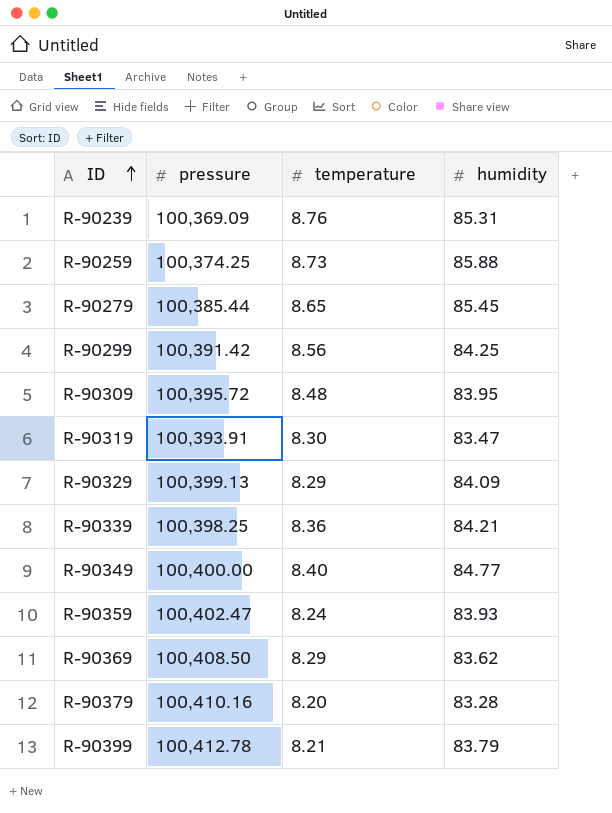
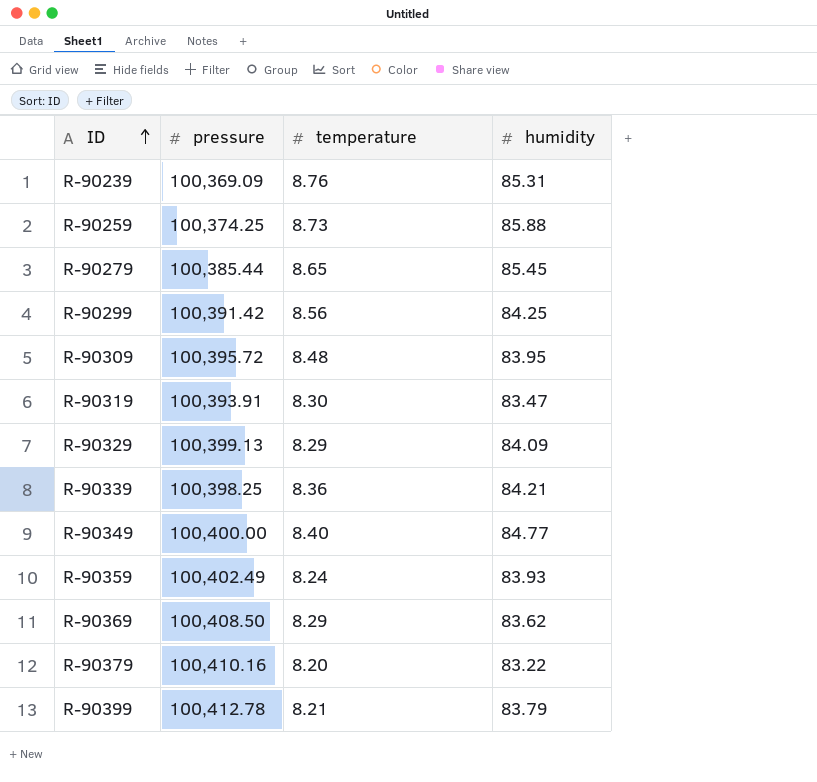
R-90359 | pressure: 100,402.47 -> 100,402.49
R-90379 | humidity: 83.28 -> 83.22

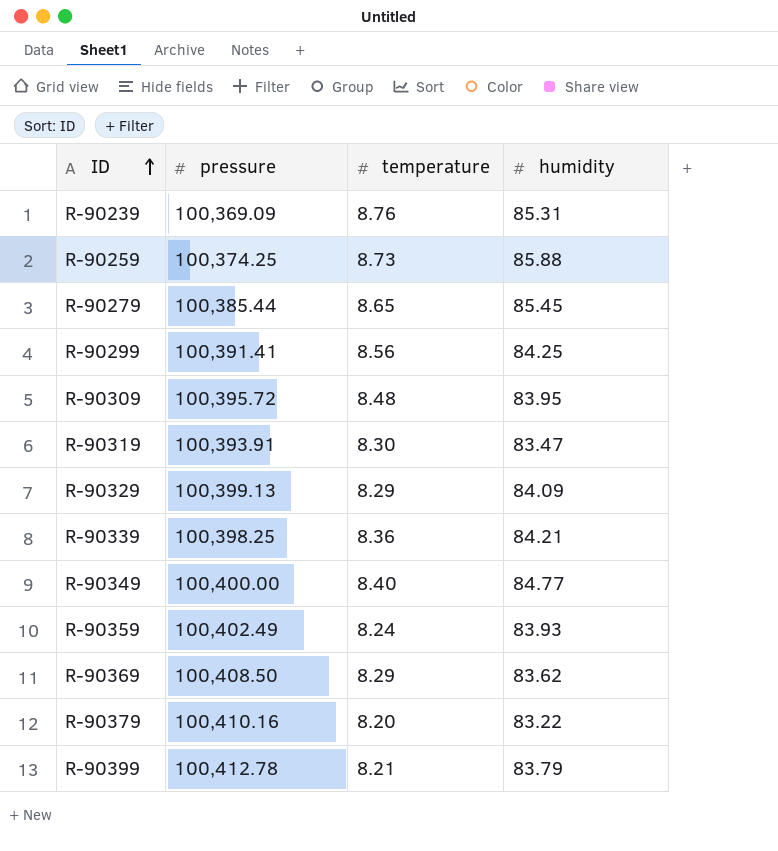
R-90299 | pressure: 100,391.42 -> 100,391.41

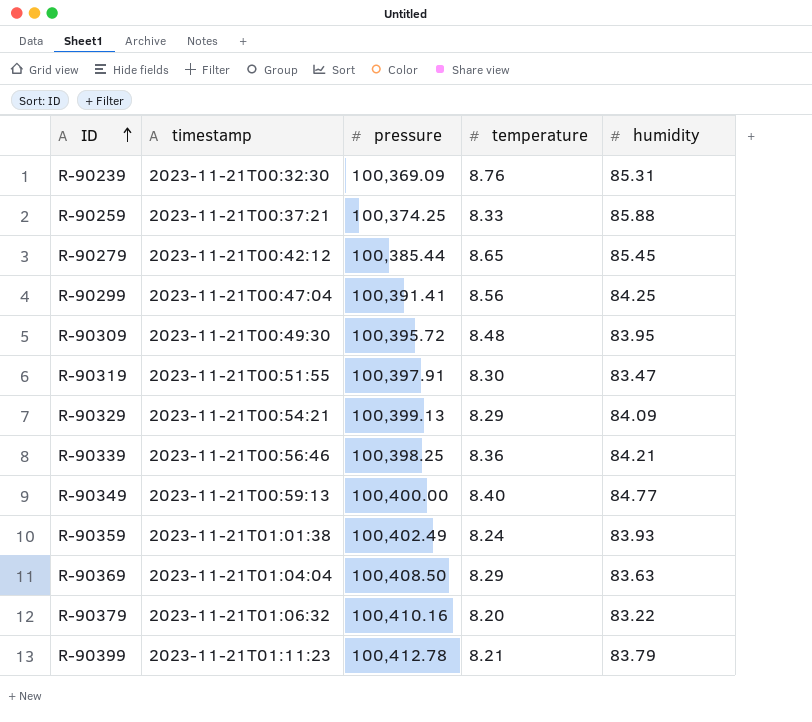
column timestamp | position: none -> 2
R-90259 | temperature: 8.73 -> 8.33
R-90319 | pressure: 100,393.91 -> 100,397.91
R-90369 | humidity: 83.62 -> 83.63

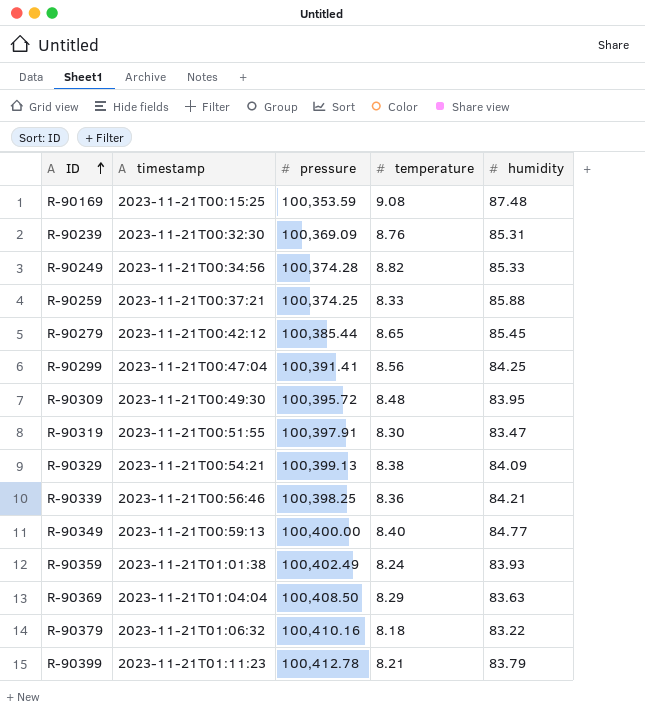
row R-90169: none -> 2023-11-21T00:15:25 | 100,353.59 | 9.08 | 87.48
row R-90249: none -> 2023-11-21T00:34:56 | 100,374.28 | 8.82 | 85.33
R-90329 | temperature: 8.29 -> 8.38
R-90379 | temperature: 8.20 -> 8.18

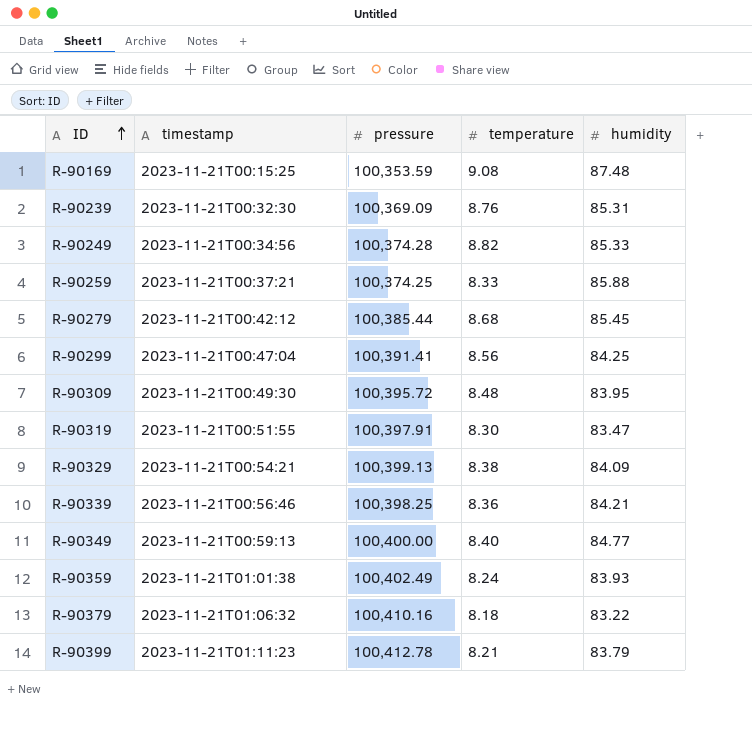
row R-90369: 2023-11-21T01:04:04 | 100,408.50 | 8.29 | 83.63 -> none
R-90279 | temperature: 8.65 -> 8.68

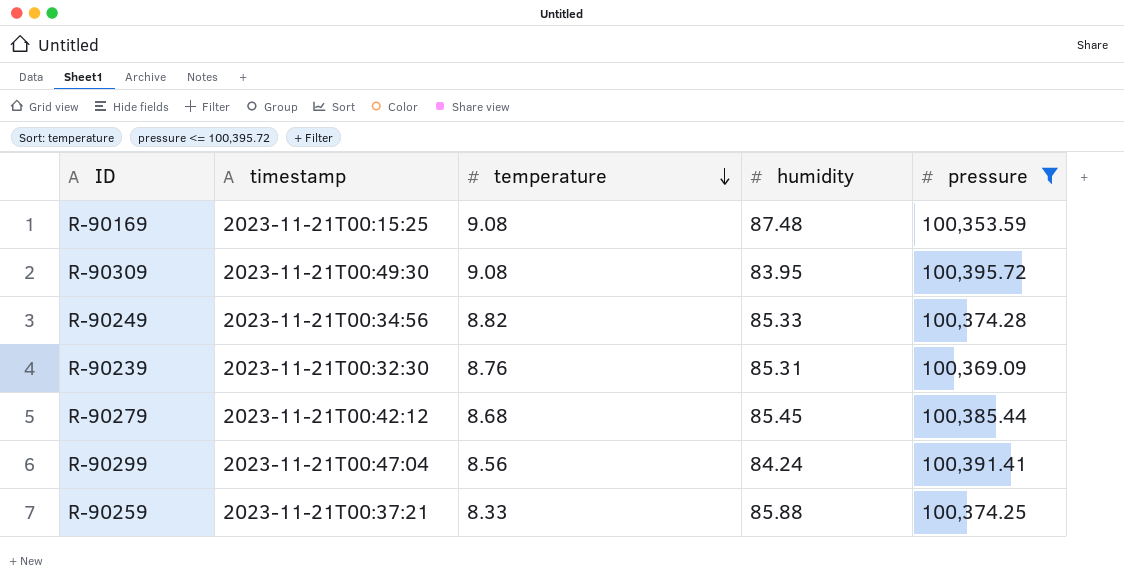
filter: none -> pressure <= 100,395.72
row order: ID ascending -> temperature descending
column pressure | position: 3 -> 5
R-90309 | temperature: 8.48 -> 9.08
R-90299 | humidity: 84.25 -> 84.24

